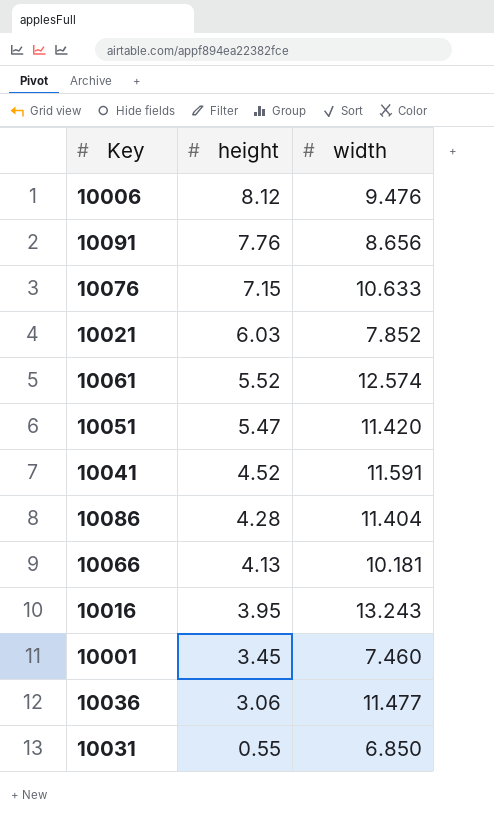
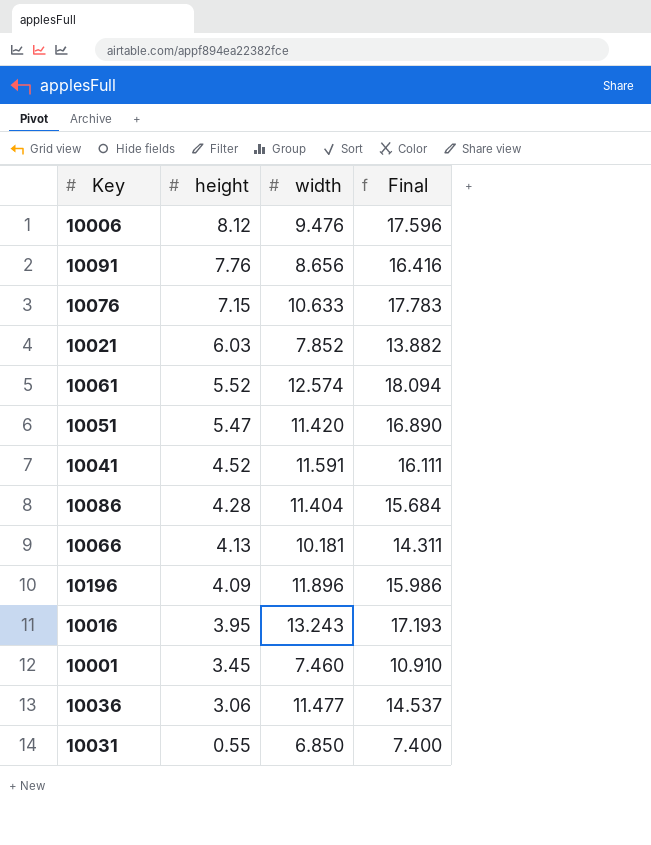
column Final | formula: none -> [height] + [width]
row 10196: none -> 4.09 | 11.896 | 15.986

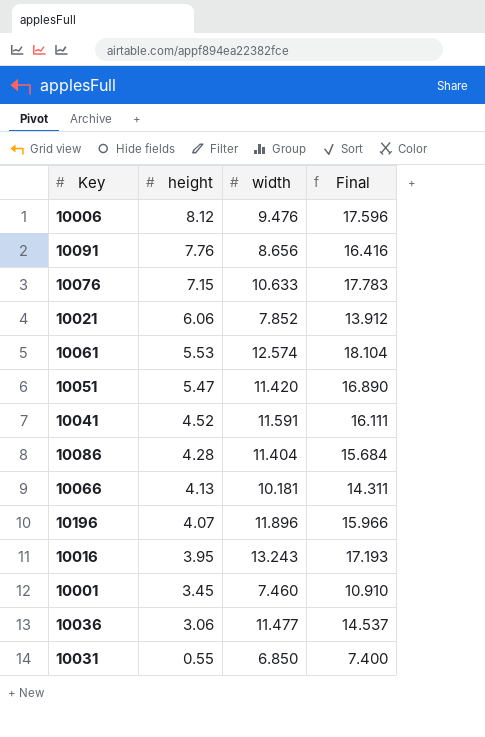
10021 | height: 6.03 -> 6.06
10021 | Final: 13.882 -> 13.912
10061 | height: 5.52 -> 5.53
10061 | Final: 18.094 -> 18.104
10196 | height: 4.09 -> 4.07
10196 | Final: 15.986 -> 15.966

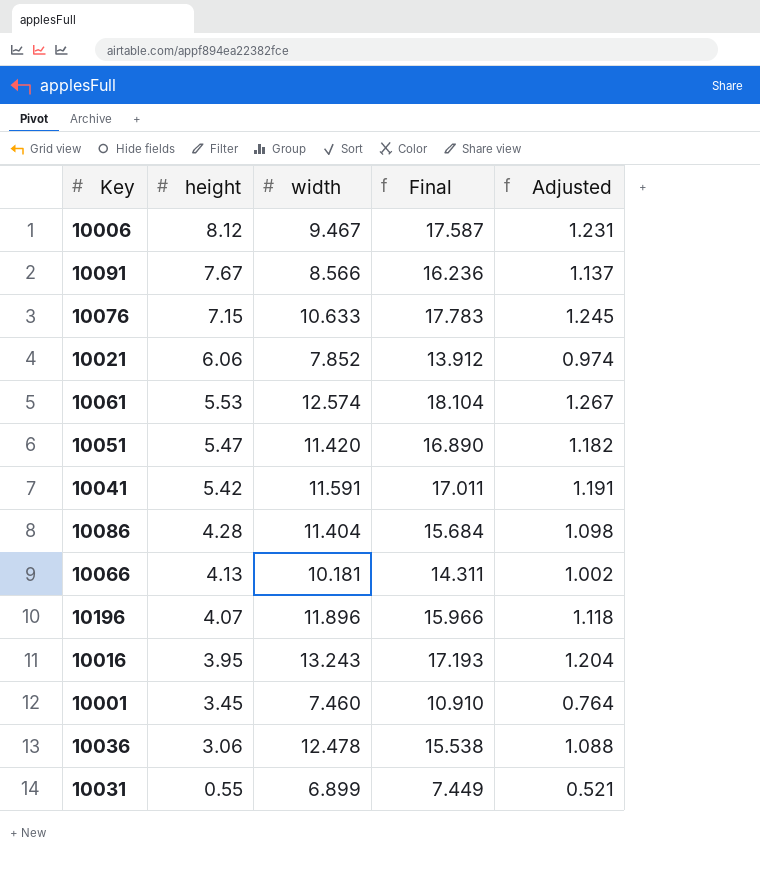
column Adjusted | formula: none -> [Final] * 0.07
10006 | width: 9.476 -> 9.467
10006 | Final: 17.596 -> 17.587
10091 | height: 7.76 -> 7.67
10091 | width: 8.656 -> 8.566
10091 | Final: 16.416 -> 16.236
10041 | height: 4.52 -> 5.42
10041 | Final: 16.111 -> 17.011
10036 | width: 11.477 -> 12.478
10036 | Final: 14.537 -> 15.538
10031 | width: 6.850 -> 6.899
10031 | Final: 7.400 -> 7.449

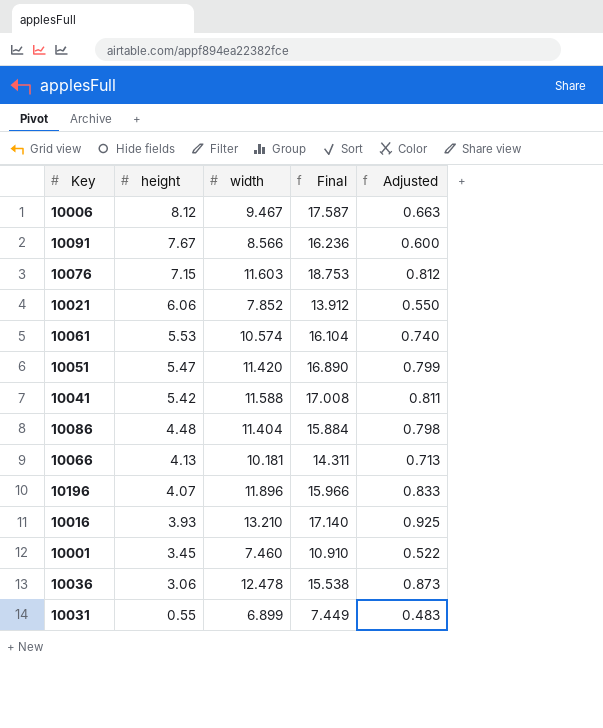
column Adjusted | formula: [Final] * 0.07 -> [width] * 0.07
10076 | width: 10.633 -> 11.603
10076 | Final: 17.783 -> 18.753
10061 | width: 12.574 -> 10.574
10061 | Final: 18.104 -> 16.104
10041 | width: 11.591 -> 11.588
10041 | Final: 17.011 -> 17.008
10086 | height: 4.28 -> 4.48
10086 | Final: 15.684 -> 15.884
10016 | height: 3.95 -> 3.93
10016 | width: 13.243 -> 13.210
10016 | Final: 17.193 -> 17.140

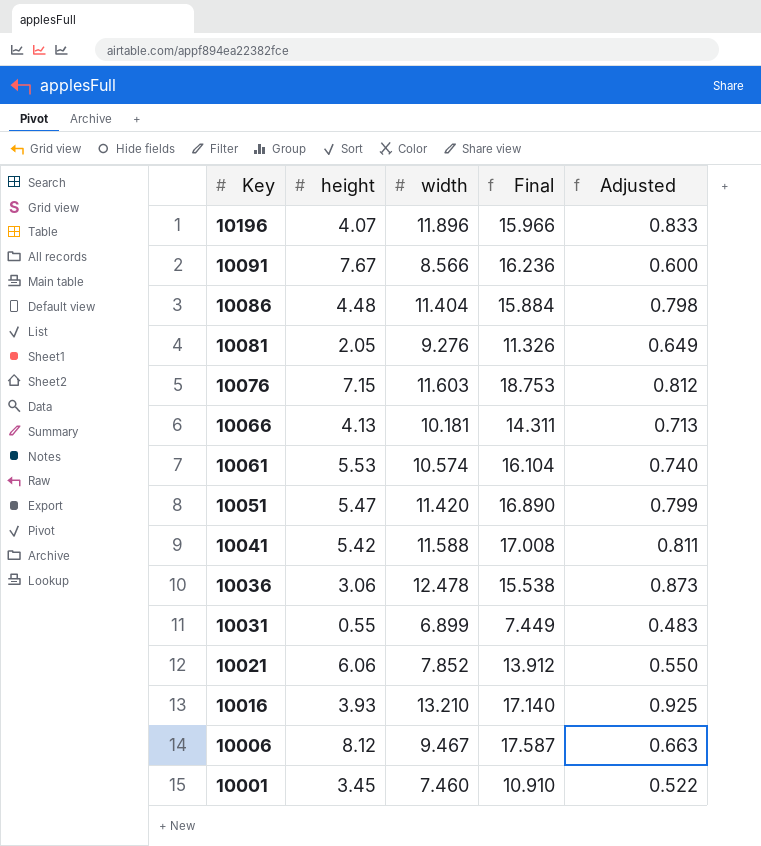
row order: height descending -> Key descending
row 10081: none -> 2.05 | 9.276 | 11.326 | 0.649

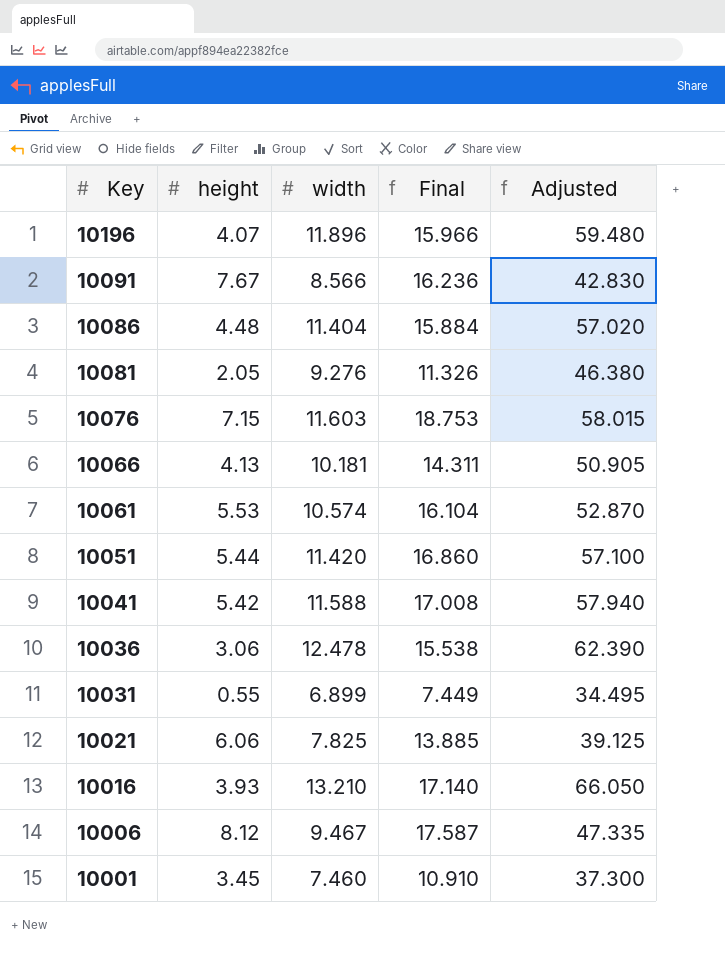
column Adjusted | formula: [width] * 0.07 -> [width] * 5
10051 | height: 5.47 -> 5.44
10051 | Final: 16.890 -> 16.860
10021 | width: 7.852 -> 7.825
10021 | Final: 13.912 -> 13.885

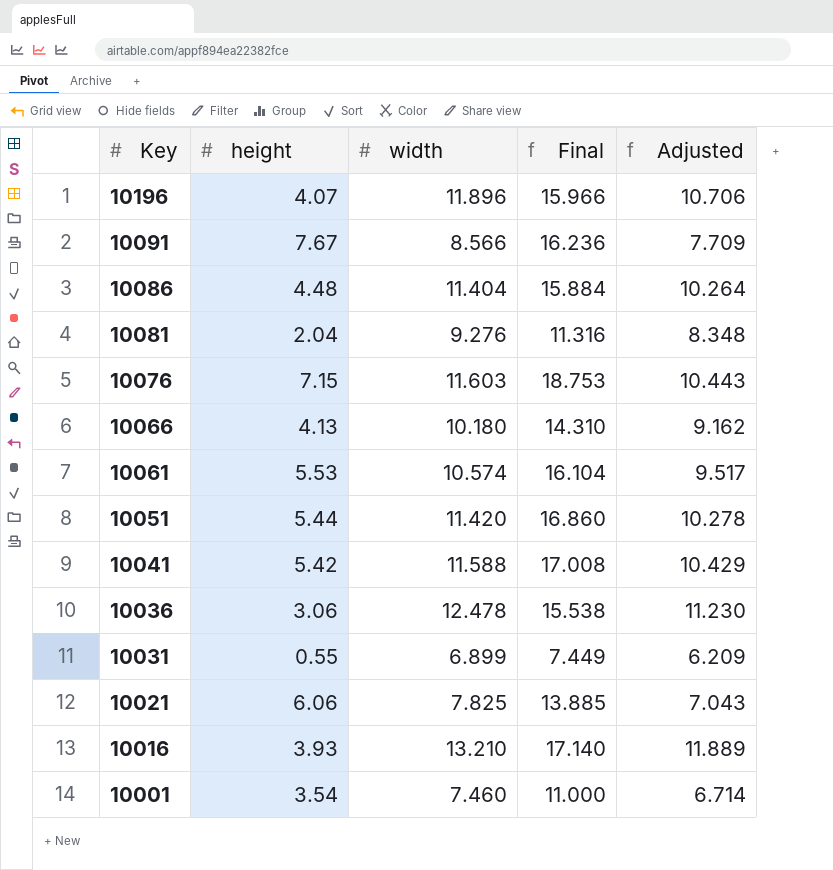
column Adjusted | formula: [width] * 5 -> [width] * 0.9
row 10006: 8.12 | 9.467 | 17.587 | 47.335 -> none
10081 | height: 2.05 -> 2.04
10081 | Final: 11.326 -> 11.316
10066 | width: 10.181 -> 10.180
10066 | Final: 14.311 -> 14.310
10001 | height: 3.45 -> 3.54
10001 | Final: 10.910 -> 11.000

